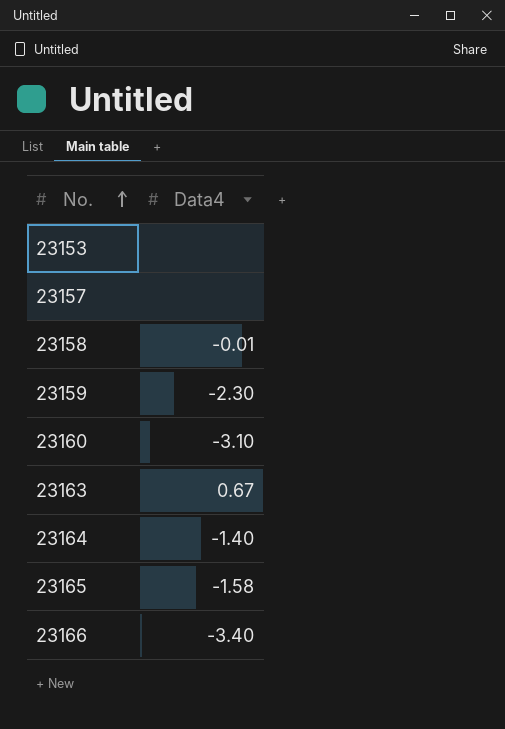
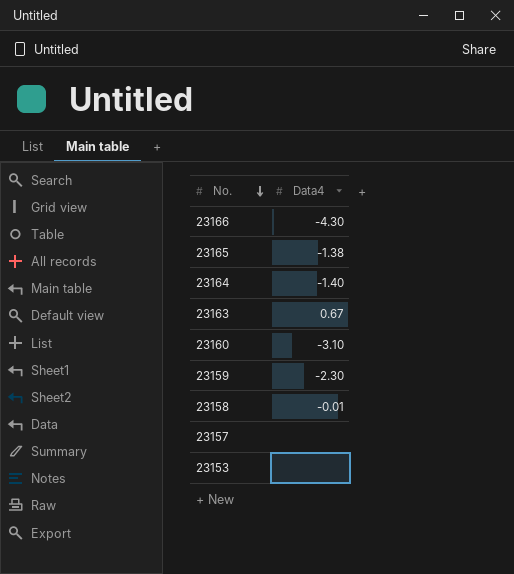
row order: No. ascending -> No. descending
23166 | Data4: -3.40 -> -4.30
23165 | Data4: -1.58 -> -1.38

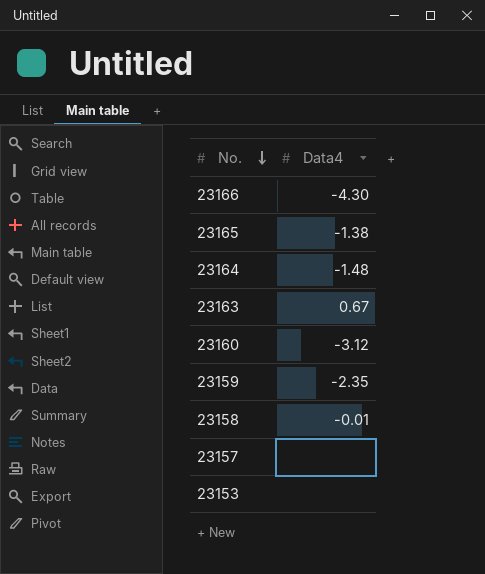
23164 | Data4: -1.40 -> -1.48
23160 | Data4: -3.10 -> -3.12
23159 | Data4: -2.30 -> -2.35

